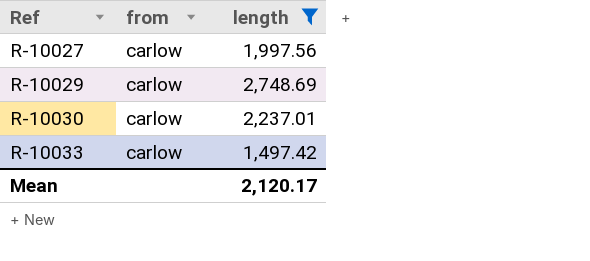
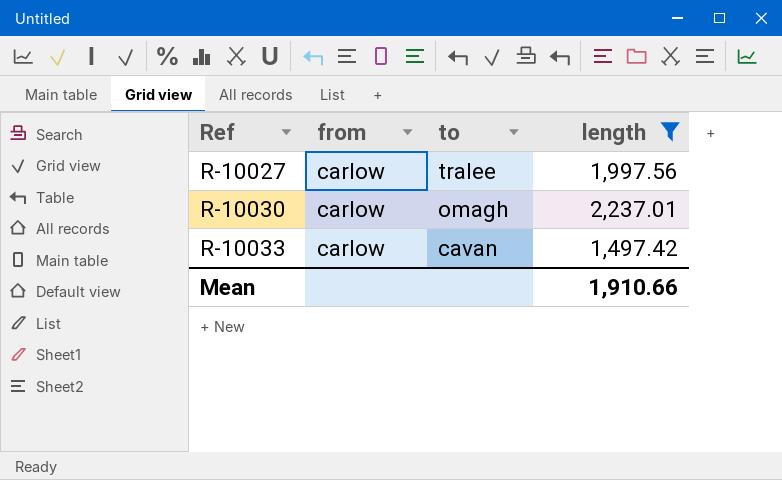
column to | position: none -> 3
row R-10029: carlow | 2,748.69 -> none
Mean | length: 2,120.17 -> 1,910.66

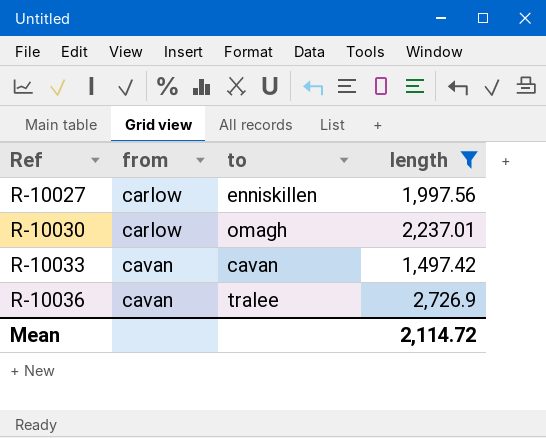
R-10027 | to: tralee -> enniskillen
R-10033 | from: carlow -> cavan
row R-10036: none -> cavan | tralee | 2,726.9
Mean | length: 1,910.66 -> 2,114.72

